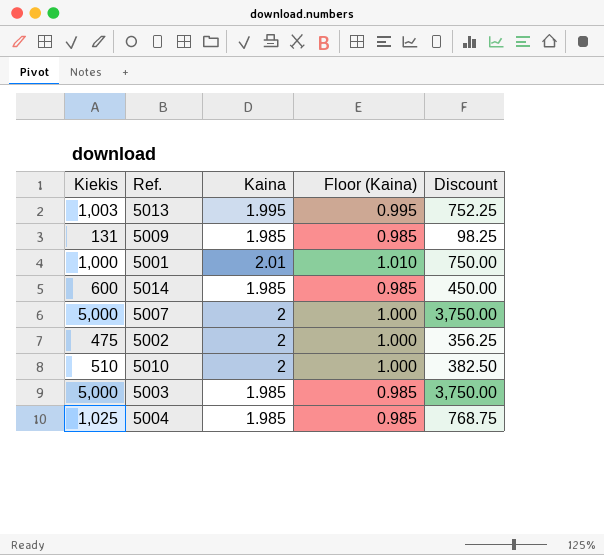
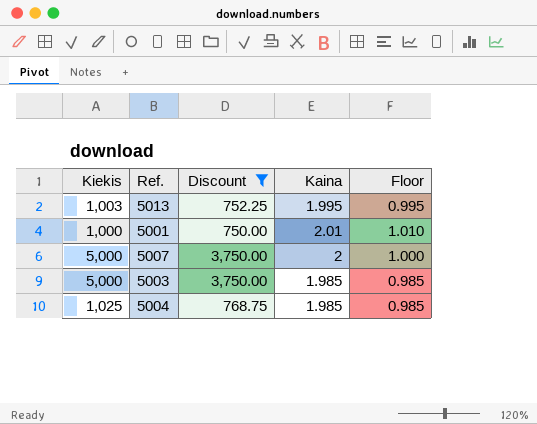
filter: none -> Discount >= 750.00
column Discount | position: 5 -> 3
column name: Floor (Kaina) -> Floor

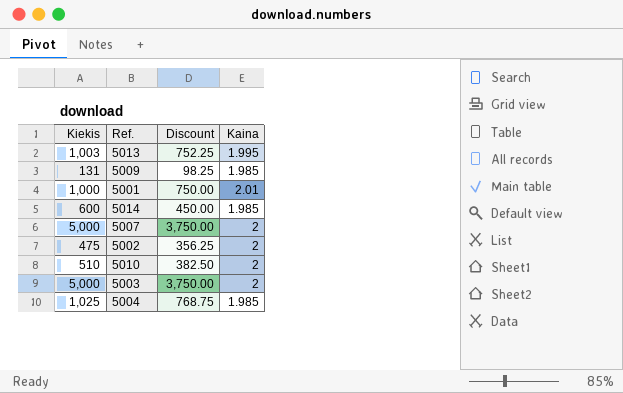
filter: Discount >= 750.00 -> none
column Floor | formula: [Kaina] - 1 -> none
5003 | Kaina: 1.985 -> 2

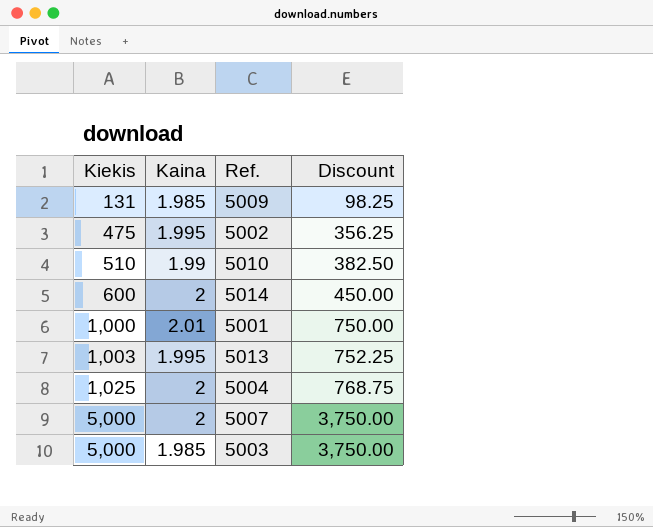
row order: none -> Kiekis ascending
column Kaina | position: 4 -> 2
5002 | Kaina: 2 -> 1.995
5010 | Kaina: 2 -> 1.99
5014 | Kaina: 1.985 -> 2
5004 | Kaina: 1.985 -> 2
5003 | Kaina: 2 -> 1.985

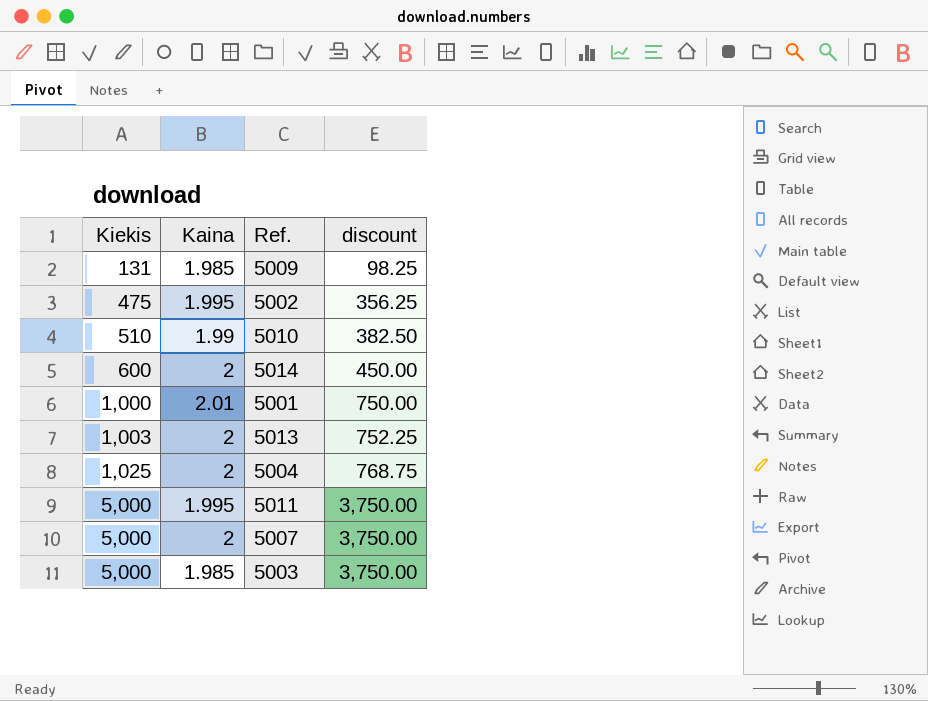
column name: Discount -> discount
5013 | Kaina: 1.995 -> 2
row 5011: none -> 5,000 | 1.995 | 3,750.00

